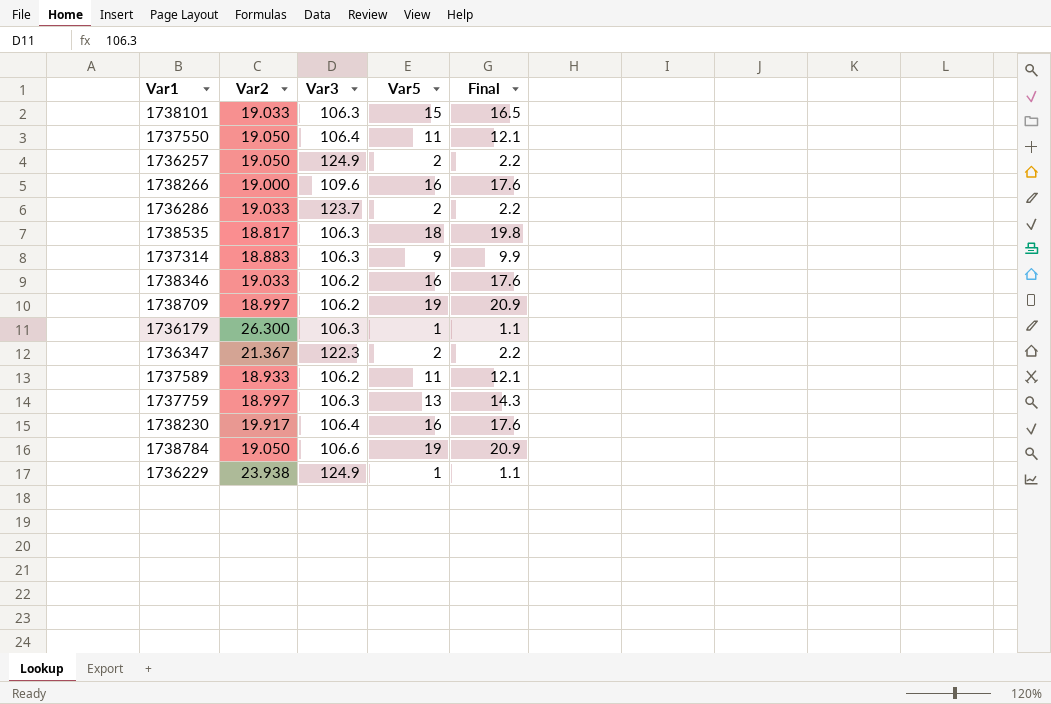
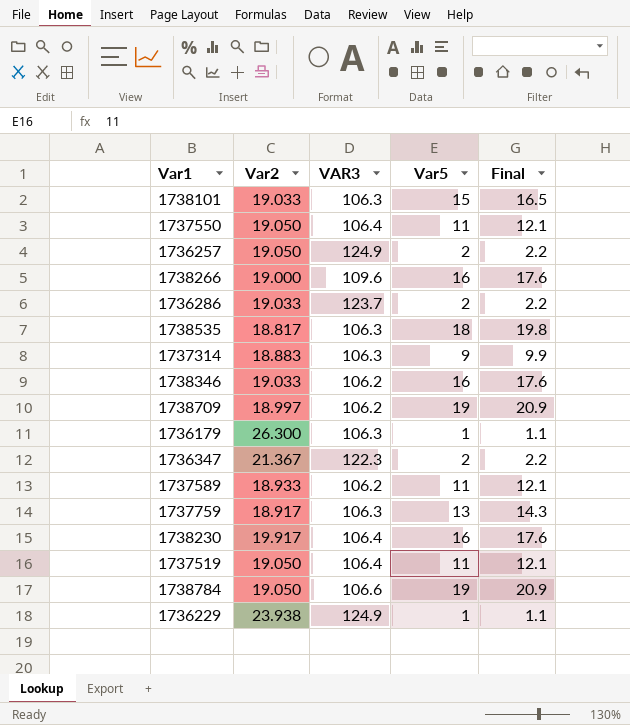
column name: Var3 -> VAR3
1737759 | Var2: 18.997 -> 18.917
row 1737519: none -> 19.050 | 106.4 | 11 | 12.1

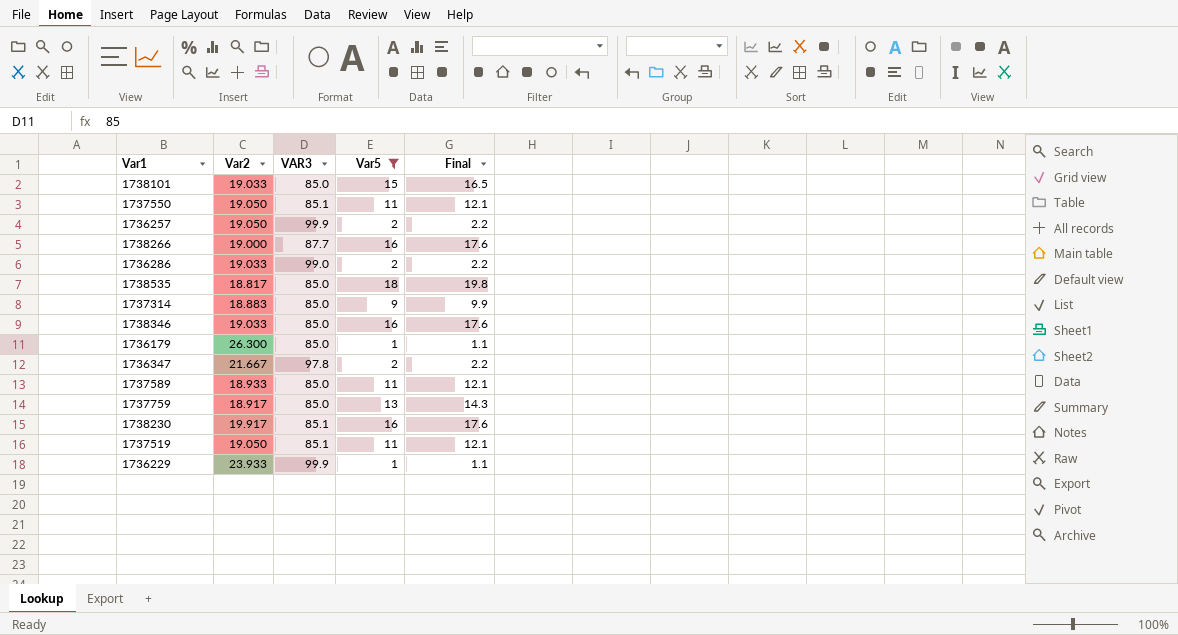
filter: none -> Var5 != 19
1738101 | VAR3: 106.3 -> 85.0
1737550 | VAR3: 106.4 -> 85.1
1736257 | VAR3: 124.9 -> 99.9
1738266 | VAR3: 109.6 -> 87.7
1736286 | VAR3: 123.7 -> 99.0
1738535 | VAR3: 106.3 -> 85.0
1737314 | VAR3: 106.3 -> 85.0
1738346 | VAR3: 106.2 -> 85.0
1736179 | VAR3: 106.3 -> 85.0
1736347 | Var2: 21.367 -> 21.667
1736347 | VAR3: 122.3 -> 97.8
1737589 | VAR3: 106.2 -> 85.0
1737759 | VAR3: 106.3 -> 85.0
1738230 | VAR3: 106.4 -> 85.1
1737519 | VAR3: 106.4 -> 85.1
1736229 | Var2: 23.938 -> 23.933
1736229 | VAR3: 124.9 -> 99.9

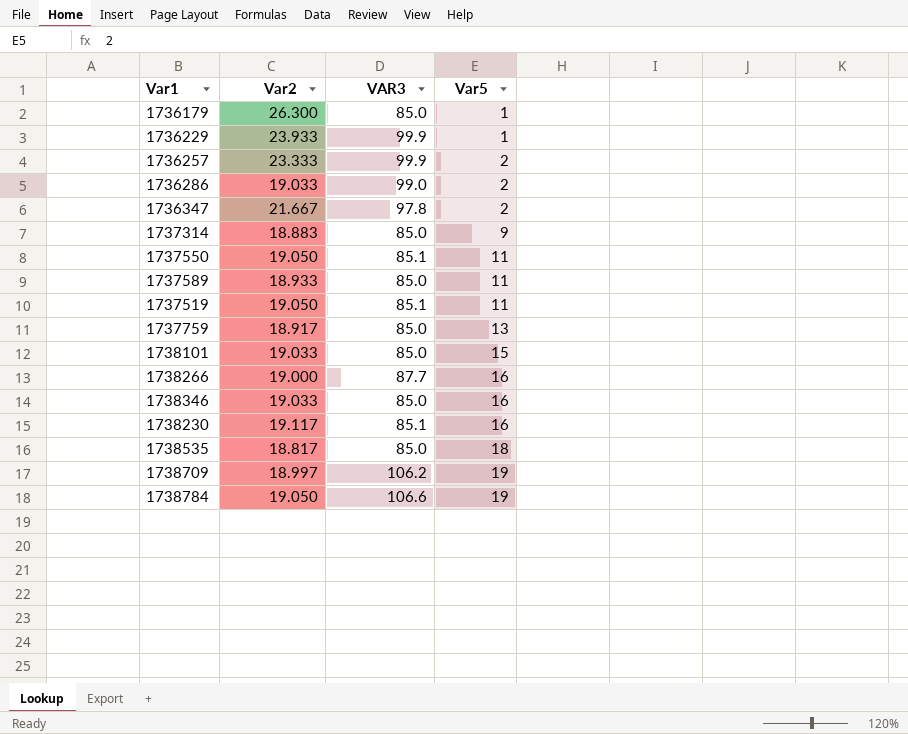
filter: Var5 != 19 -> none
row order: none -> Var5 ascending
column Final | formula: [Var5] * 1.1 -> none
1736257 | Var2: 19.050 -> 23.333
1738230 | Var2: 19.917 -> 19.117

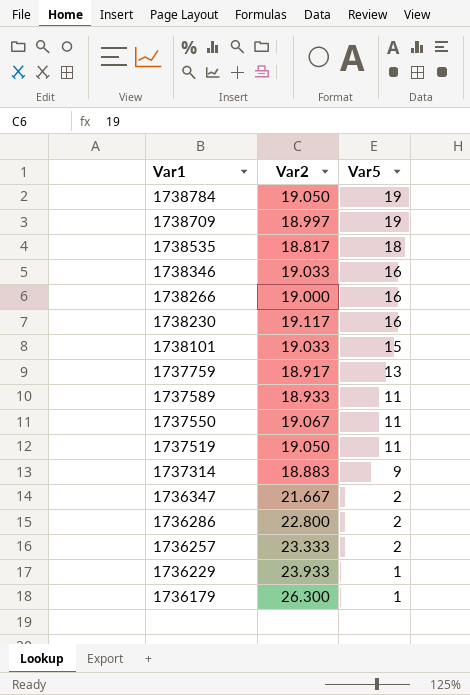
row order: Var5 ascending -> Var1 descending
column VAR3 | position: 3 -> none
1737550 | Var2: 19.050 -> 19.067
1736286 | Var2: 19.033 -> 22.800

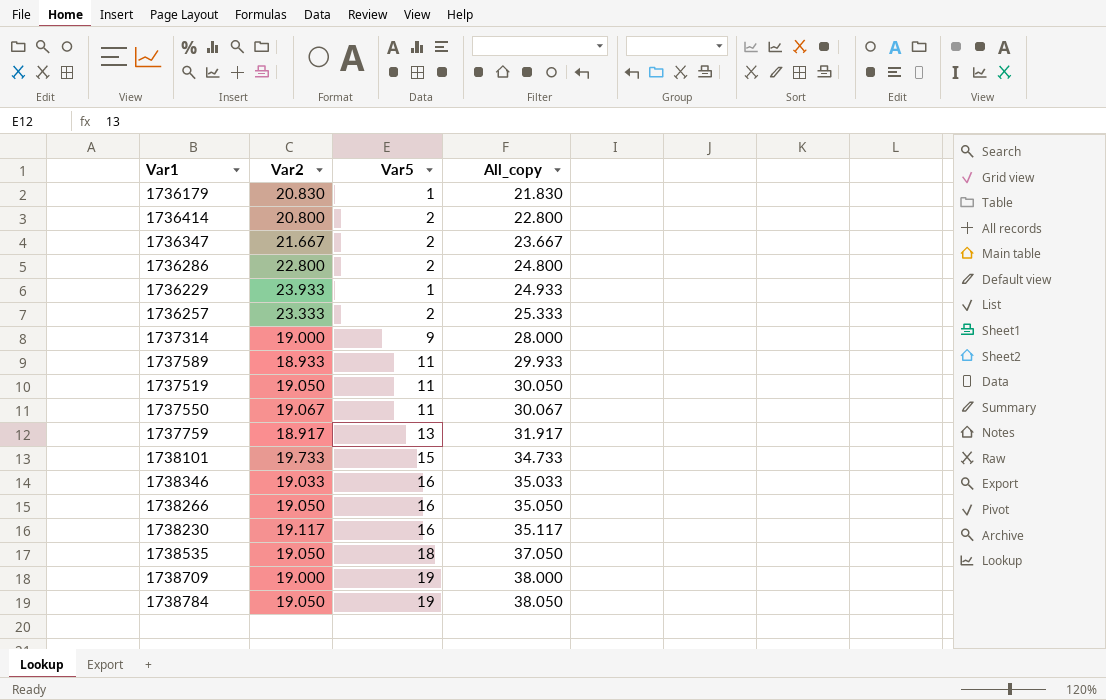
row order: Var1 descending -> All_copy ascending
column All_copy | formula: none -> [Var2] + [Var5]
1736179 | Var2: 26.300 -> 20.830
row 1736414: none -> 20.800 | 2 | 22.800
1737314 | Var2: 18.883 -> 19.000
1738101 | Var2: 19.033 -> 19.733
1738266 | Var2: 19.000 -> 19.050
1738535 | Var2: 18.817 -> 19.050
1738709 | Var2: 18.997 -> 19.000

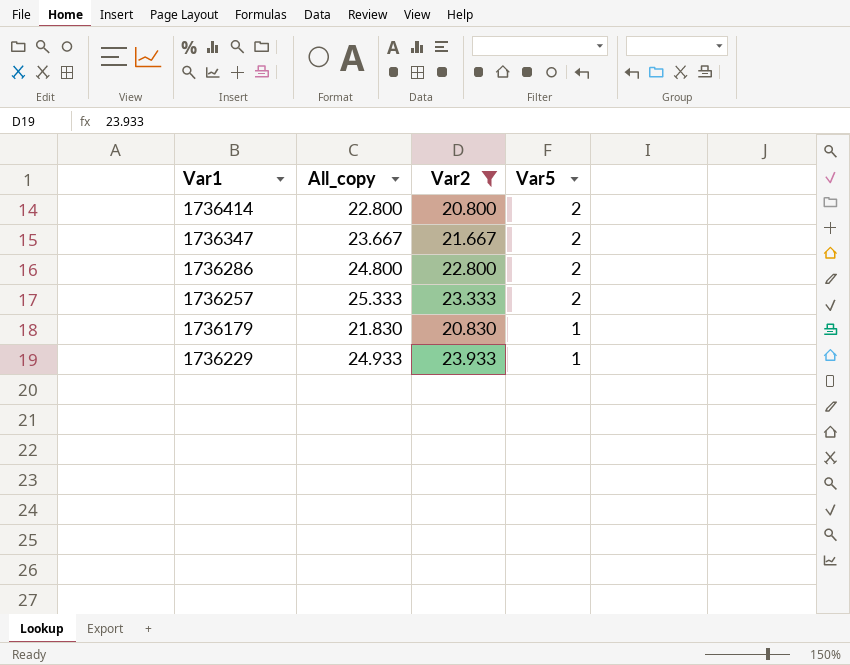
filter: none -> Var2 >= 20.800
row order: All_copy ascending -> Var5 descending
column All_copy | position: 4 -> 2

